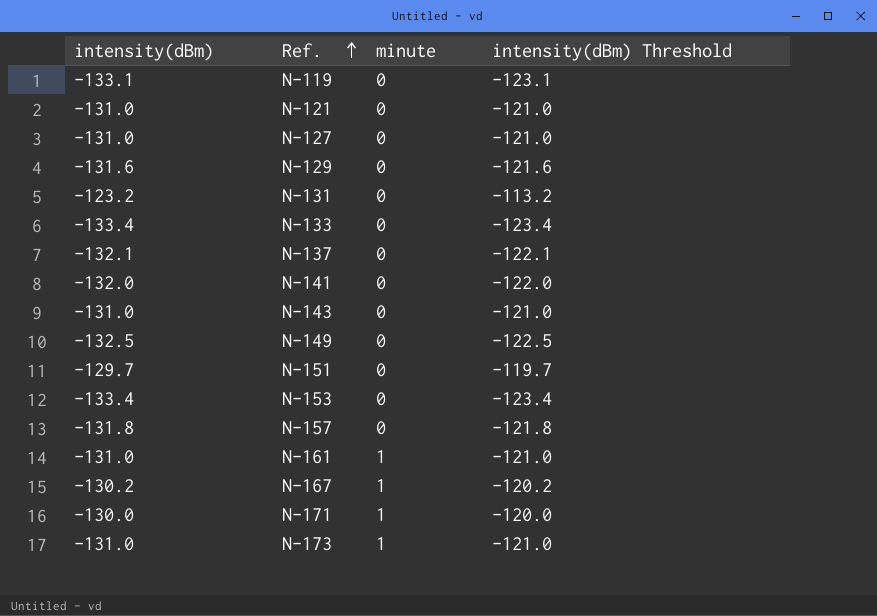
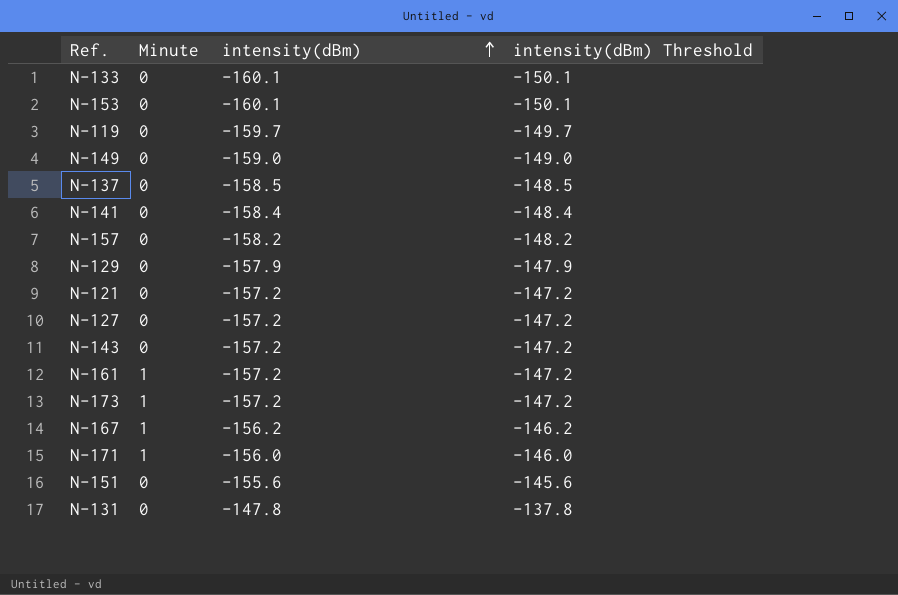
row order: Ref. ascending -> intensity(dBm) ascending
column name: minute -> Minute
column intensity(dBm) | position: 1 -> 3
N-133 | intensity(dBm): -133.4 -> -160.1
N-133 | intensity(dBm) Threshold: -123.4 -> -150.1
N-153 | intensity(dBm): -133.4 -> -160.1
N-153 | intensity(dBm) Threshold: -123.4 -> -150.1
N-119 | intensity(dBm): -133.1 -> -159.7
N-119 | intensity(dBm) Threshold: -123.1 -> -149.7
N-149 | intensity(dBm): -132.5 -> -159.0
N-149 | intensity(dBm) Threshold: -122.5 -> -149.0
N-137 | intensity(dBm): -132.1 -> -158.5
N-137 | intensity(dBm) Threshold: -122.1 -> -148.5
N-141 | intensity(dBm): -132.0 -> -158.4
N-141 | intensity(dBm) Threshold: -122.0 -> -148.4
N-157 | intensity(dBm): -131.8 -> -158.2
N-157 | intensity(dBm) Threshold: -121.8 -> -148.2
N-129 | intensity(dBm): -131.6 -> -157.9
N-129 | intensity(dBm) Threshold: -121.6 -> -147.9
N-121 | intensity(dBm): -131.0 -> -157.2
N-121 | intensity(dBm) Threshold: -121.0 -> -147.2
N-127 | intensity(dBm): -131.0 -> -157.2
N-127 | intensity(dBm) Threshold: -121.0 -> -147.2
N-143 | intensity(dBm): -131.0 -> -157.2
N-143 | intensity(dBm) Threshold: -121.0 -> -147.2
N-161 | intensity(dBm): -131.0 -> -157.2
N-161 | intensity(dBm) Threshold: -121.0 -> -147.2
N-173 | intensity(dBm): -131.0 -> -157.2
N-173 | intensity(dBm) Threshold: -121.0 -> -147.2
N-167 | intensity(dBm): -130.2 -> -156.2
N-167 | intensity(dBm) Threshold: -120.2 -> -146.2
N-171 | intensity(dBm): -130.0 -> -156.0
N-171 | intensity(dBm) Threshold: -120.0 -> -146.0
N-151 | intensity(dBm): -129.7 -> -155.6
N-151 | intensity(dBm) Threshold: -119.7 -> -145.6
N-131 | intensity(dBm): -123.2 -> -147.8
N-131 | intensity(dBm) Threshold: -113.2 -> -137.8

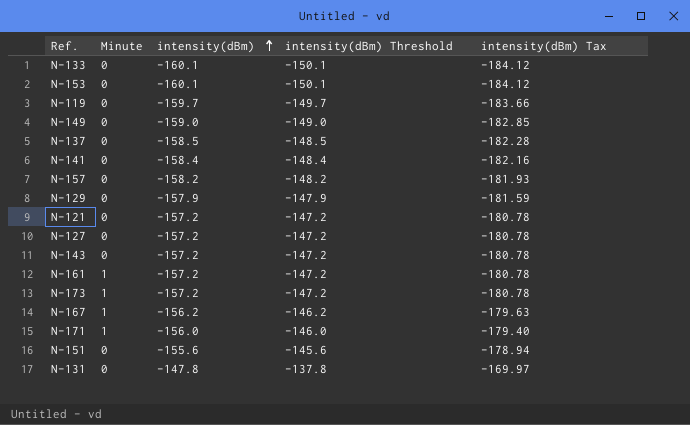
column intensity(dBm) Tax | formula: none -> [intensity(dBm)] * 1.15

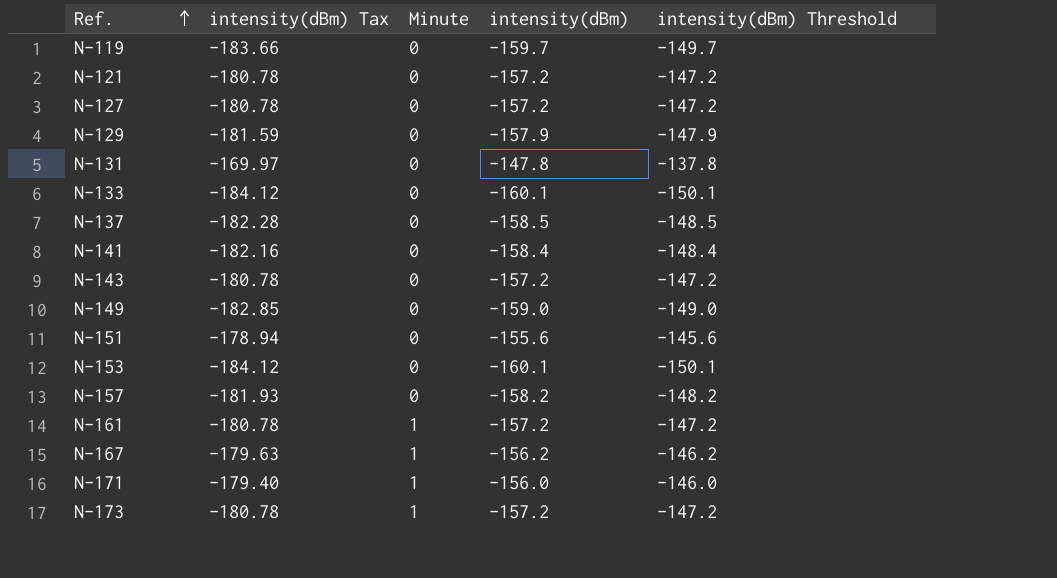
row order: intensity(dBm) ascending -> Ref. ascending
column intensity(dBm) Tax | position: 5 -> 2

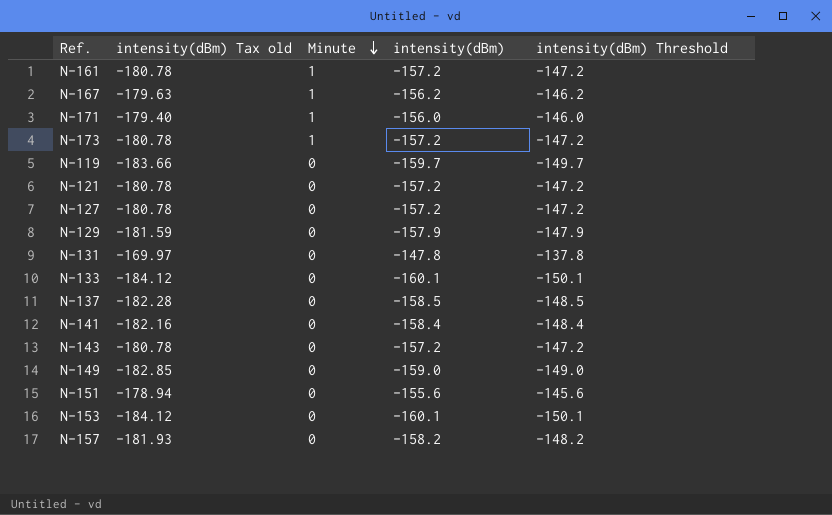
row order: Ref. ascending -> Minute descending
column name: intensity(dBm) Tax -> intensity(dBm) Tax old

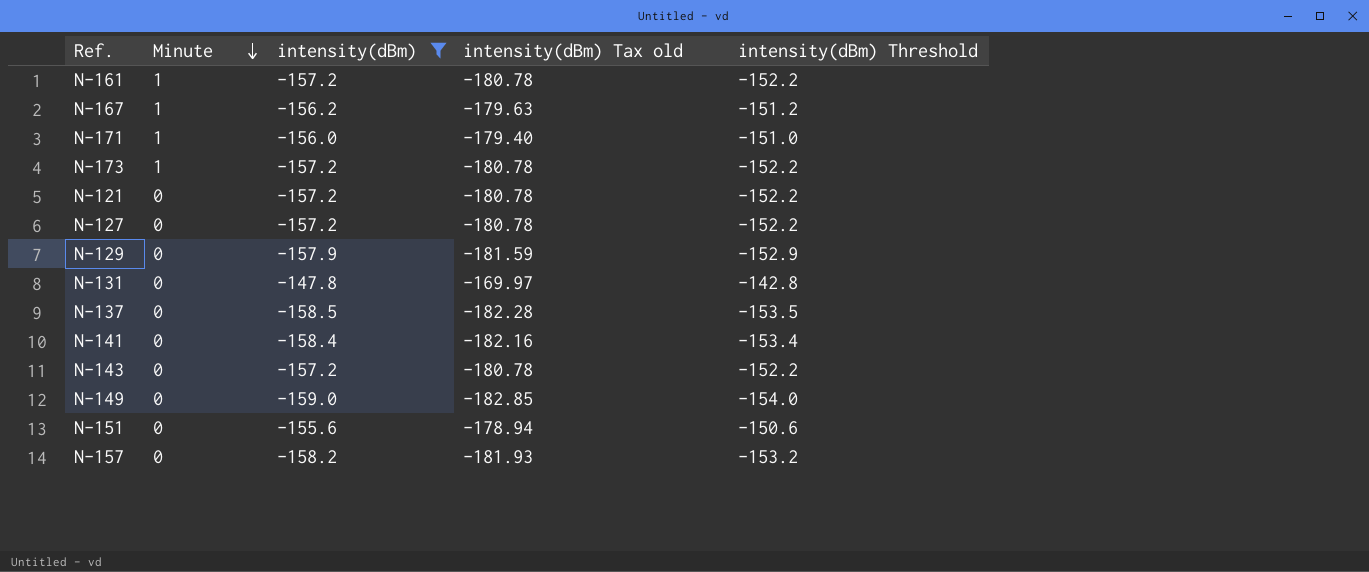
filter: none -> intensity(dBm) >= -159.0
column intensity(dBm) Tax old | position: 2 -> 4
column intensity(dBm) Threshold | formula: [intensity(dBm)] + 10 -> [intensity(dBm)] + 5

